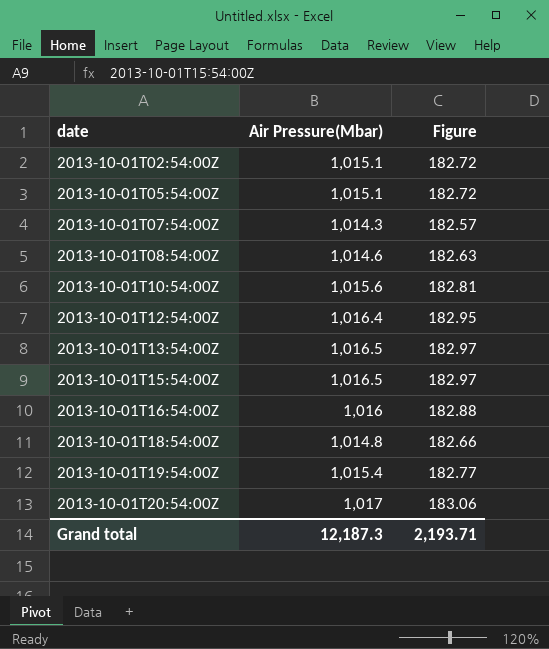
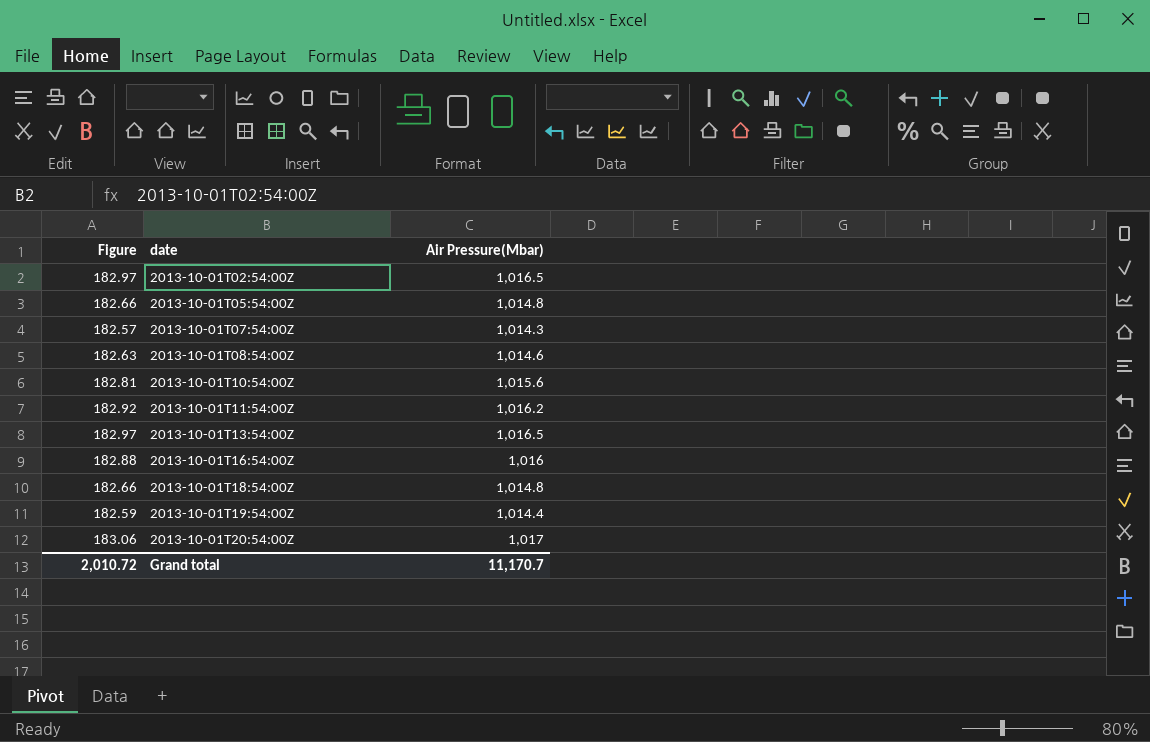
column Figure | position: 3 -> 1
row 2013-10-01T12:54:00Z: 1,016.4 | 182.95 -> none
row 2013-10-01T15:54:00Z: 1,016.5 | 182.97 -> none
2013-10-01T02:54:00Z | Figure: 182.72 -> 182.97
2013-10-01T02:54:00Z | Air Pressure(Mbar): 1,015.1 -> 1,016.5
2013-10-01T05:54:00Z | Figure: 182.72 -> 182.66
2013-10-01T05:54:00Z | Air Pressure(Mbar): 1,015.1 -> 1,014.8
row 2013-10-01T11:54:00Z: none -> 182.92 | 1,016.2
2013-10-01T19:54:00Z | Figure: 182.77 -> 182.59
2013-10-01T19:54:00Z | Air Pressure(Mbar): 1,015.4 -> 1,014.4
Grand total | Figure: 2,193.71 -> 2,010.72
Grand total | Air Pressure(Mbar): 12,187.3 -> 11,170.7

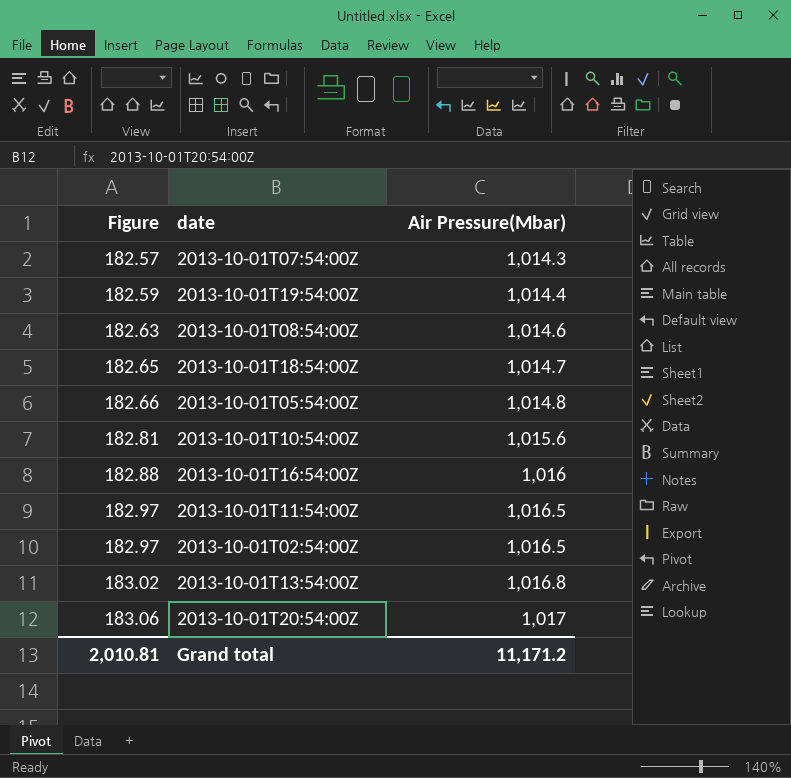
row order: date ascending -> Figure ascending
2013-10-01T18:54:00Z | Figure: 182.66 -> 182.65
2013-10-01T18:54:00Z | Air Pressure(Mbar): 1,014.8 -> 1,014.7
2013-10-01T11:54:00Z | Figure: 182.92 -> 182.97
2013-10-01T11:54:00Z | Air Pressure(Mbar): 1,016.2 -> 1,016.5
2013-10-01T13:54:00Z | Figure: 182.97 -> 183.02
2013-10-01T13:54:00Z | Air Pressure(Mbar): 1,016.5 -> 1,016.8
Grand total | Figure: 2,010.72 -> 2,010.81
Grand total | Air Pressure(Mbar): 11,170.7 -> 11,171.2

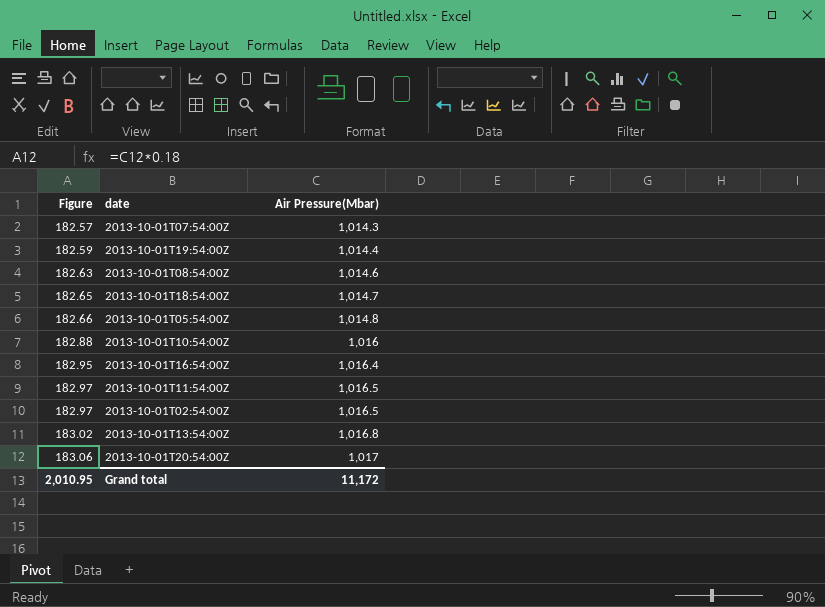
2013-10-01T10:54:00Z | Figure: 182.81 -> 182.88
2013-10-01T10:54:00Z | Air Pressure(Mbar): 1,015.6 -> 1,016
2013-10-01T16:54:00Z | Figure: 182.88 -> 182.95
2013-10-01T16:54:00Z | Air Pressure(Mbar): 1,016 -> 1,016.4
Grand total | Figure: 2,010.81 -> 2,010.95
Grand total | Air Pressure(Mbar): 11,171.2 -> 11,172

